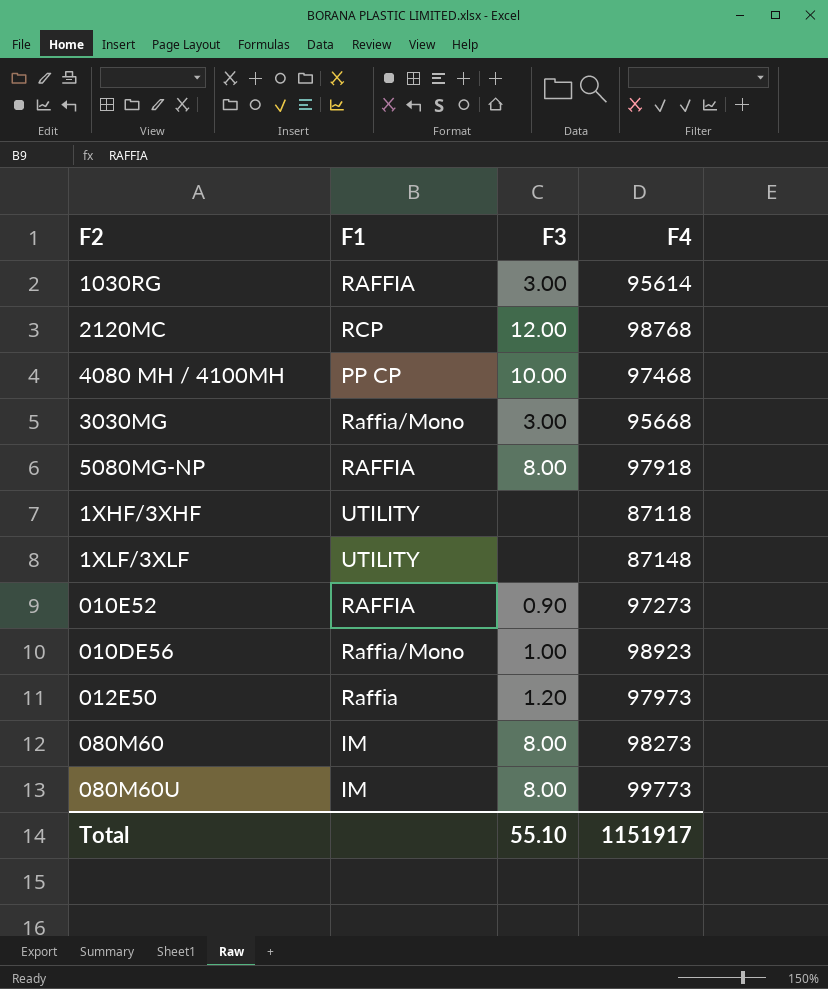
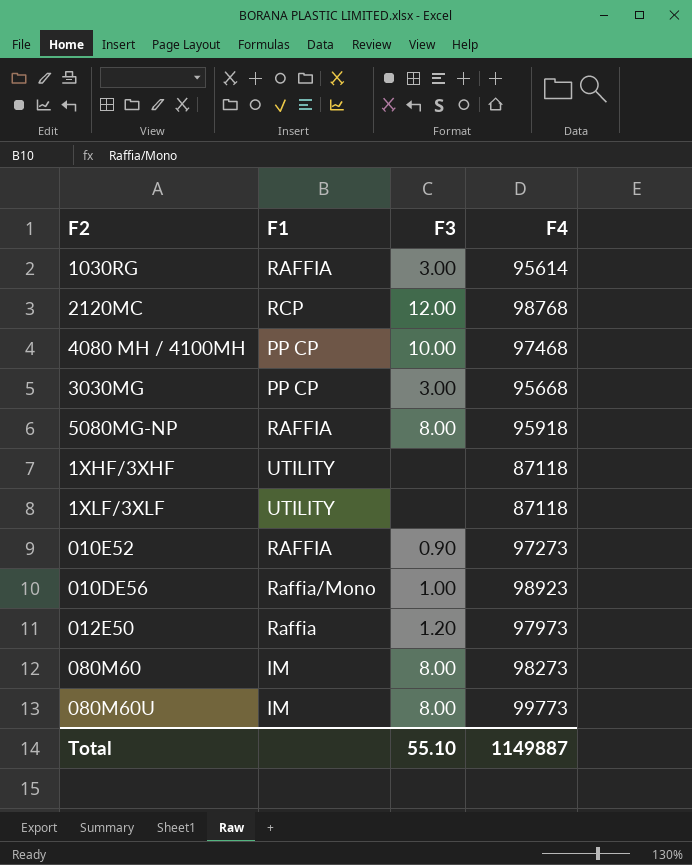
3030MG | F1: Raffia/Mono -> PP CP
5080MG-NP | F4: 97918 -> 95918
1XLF/3XLF | F4: 87148 -> 87118
Total | F4: 1151917 -> 1149887

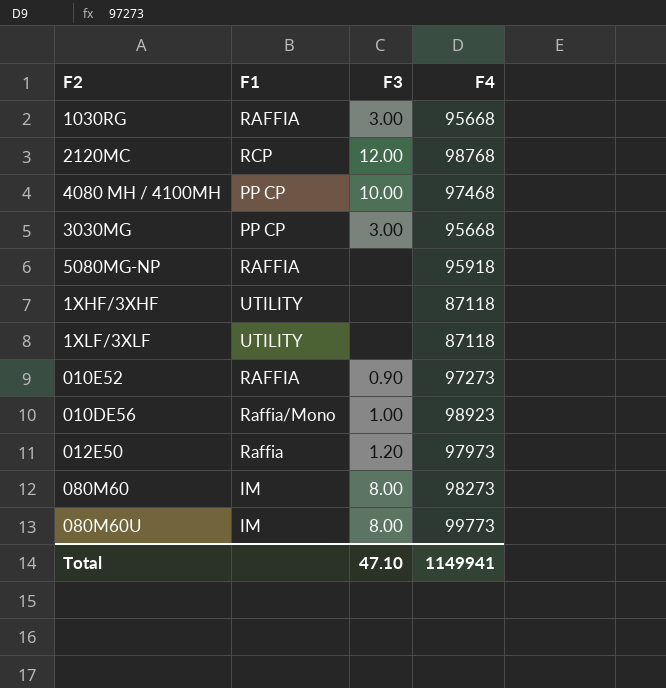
1030RG | F4: 95614 -> 95668
5080MG-NP | F3: 8.00 -> none
Total | F3: 55.10 -> 47.10
Total | F4: 1149887 -> 1149941

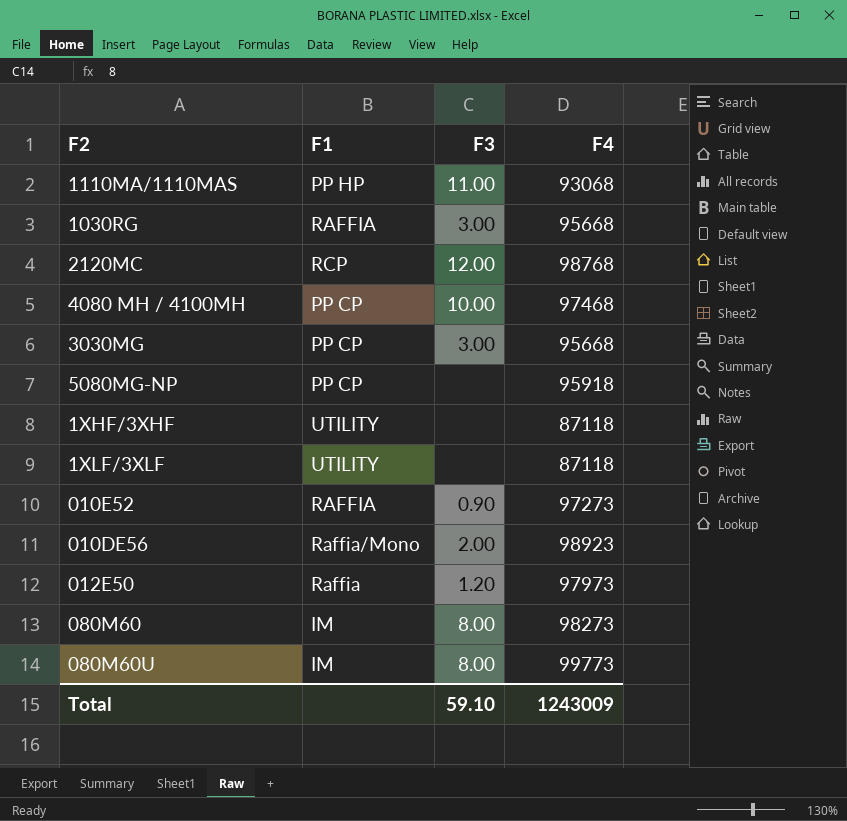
row 1110MA/1110MAS: none -> PP HP | 11.00 | 93068
5080MG-NP | F1: RAFFIA -> PP CP
010DE56 | F3: 1.00 -> 2.00
Total | F3: 47.10 -> 59.10
Total | F4: 1149941 -> 1243009

